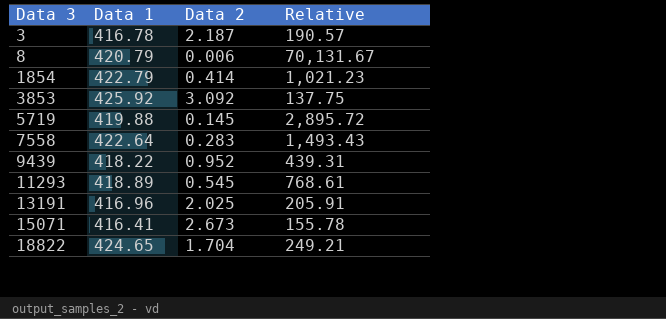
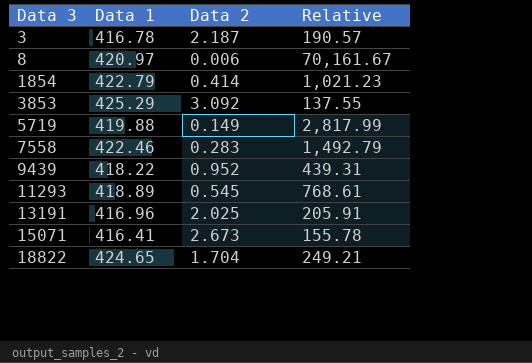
8 | Data 1: 420.79 -> 420.97
8 | Relative: 70,131.67 -> 70,161.67
3853 | Data 1: 425.92 -> 425.29
3853 | Relative: 137.75 -> 137.55
5719 | Data 2: 0.145 -> 0.149
5719 | Relative: 2,895.72 -> 2,817.99
7558 | Data 1: 422.64 -> 422.46
7558 | Relative: 1,493.43 -> 1,492.79

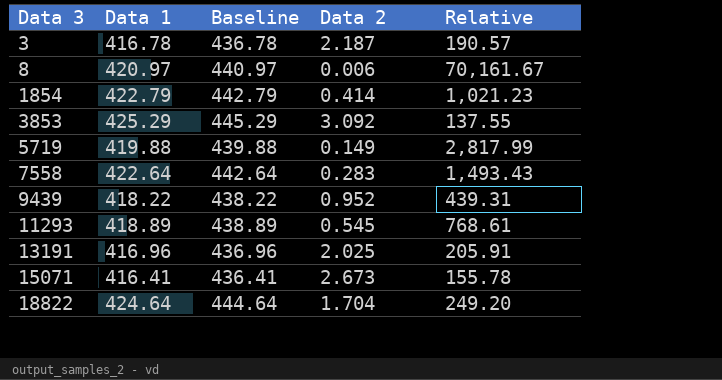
column Baseline | formula: none -> [Data 1] + 20
7558 | Data 1: 422.46 -> 422.64
7558 | Relative: 1,492.79 -> 1,493.43
18822 | Data 1: 424.65 -> 424.64
18822 | Relative: 249.21 -> 249.20

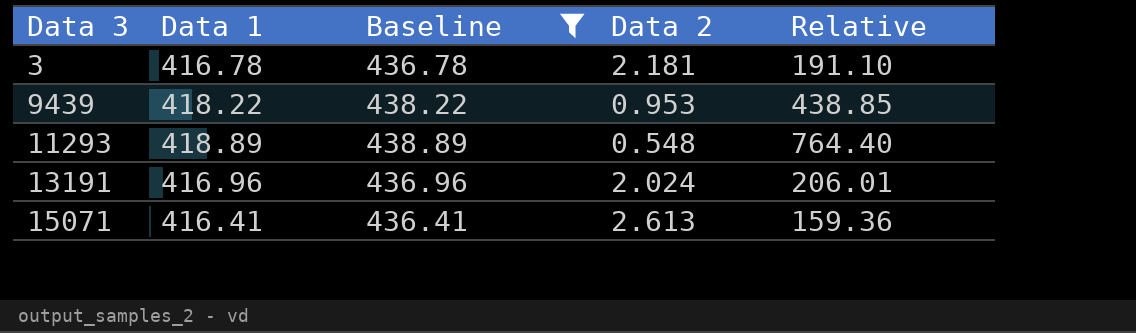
filter: none -> Baseline <= 438.89
3 | Data 2: 2.187 -> 2.181
3 | Relative: 190.57 -> 191.10
9439 | Data 2: 0.952 -> 0.953
9439 | Relative: 439.31 -> 438.85
11293 | Data 2: 0.545 -> 0.548
11293 | Relative: 768.61 -> 764.40
13191 | Data 2: 2.025 -> 2.024
13191 | Relative: 205.91 -> 206.01
15071 | Data 2: 2.673 -> 2.613
15071 | Relative: 155.78 -> 159.36

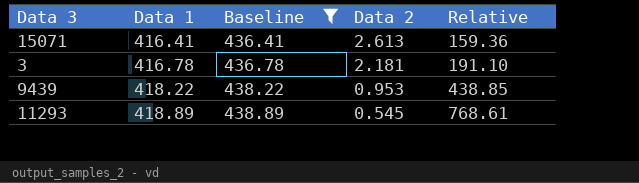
row order: Data 3 ascending -> Data 1 ascending
row 13191: 416.96 | 436.96 | 2.024 | 206.01 -> none
11293 | Data 2: 0.548 -> 0.545
11293 | Relative: 764.40 -> 768.61

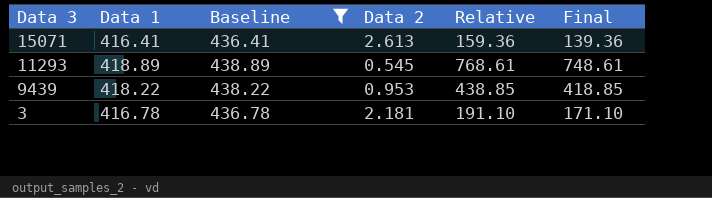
row order: Data 1 ascending -> Data 3 descending
column Final | formula: none -> [Relative] - 20

